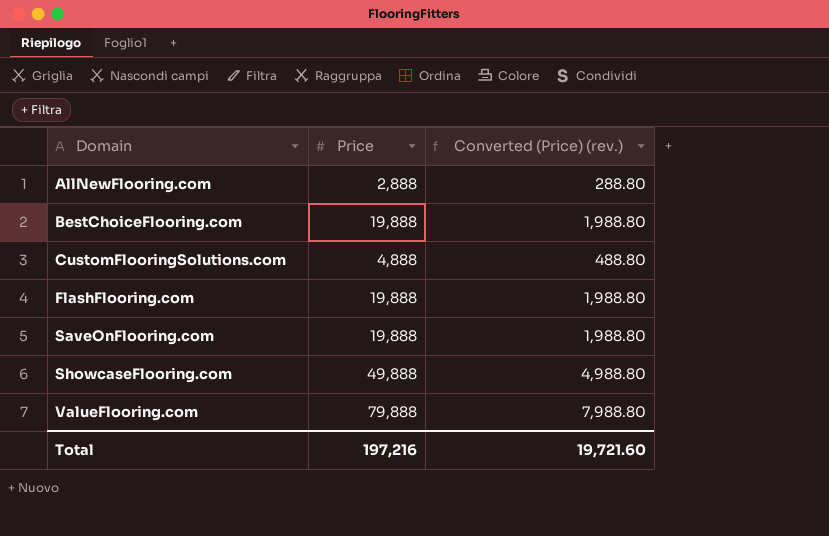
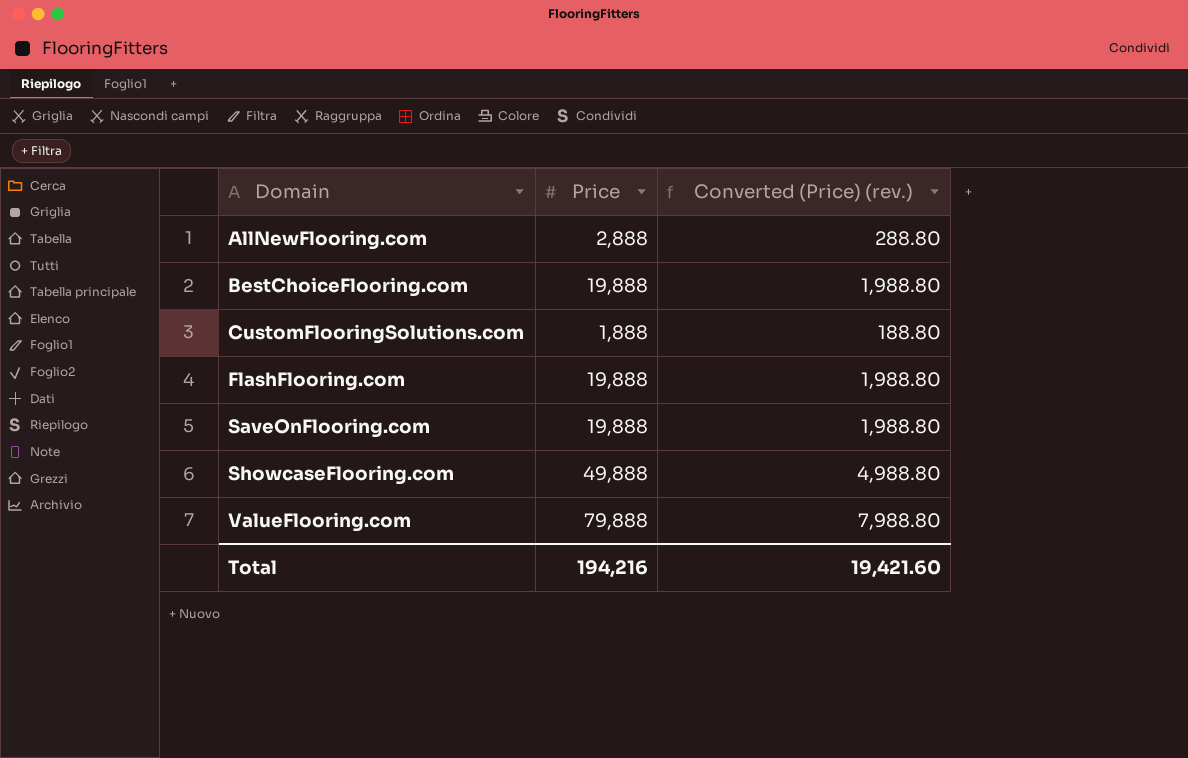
CustomFlooringSolutions.com | Price: 4,888 -> 1,888
CustomFlooringSolutions.com | Converted (Price) (rev.): 488.80 -> 188.80
Total | Price: 197,216 -> 194,216
Total | Converted (Price) (rev.): 19,721.60 -> 19,421.60

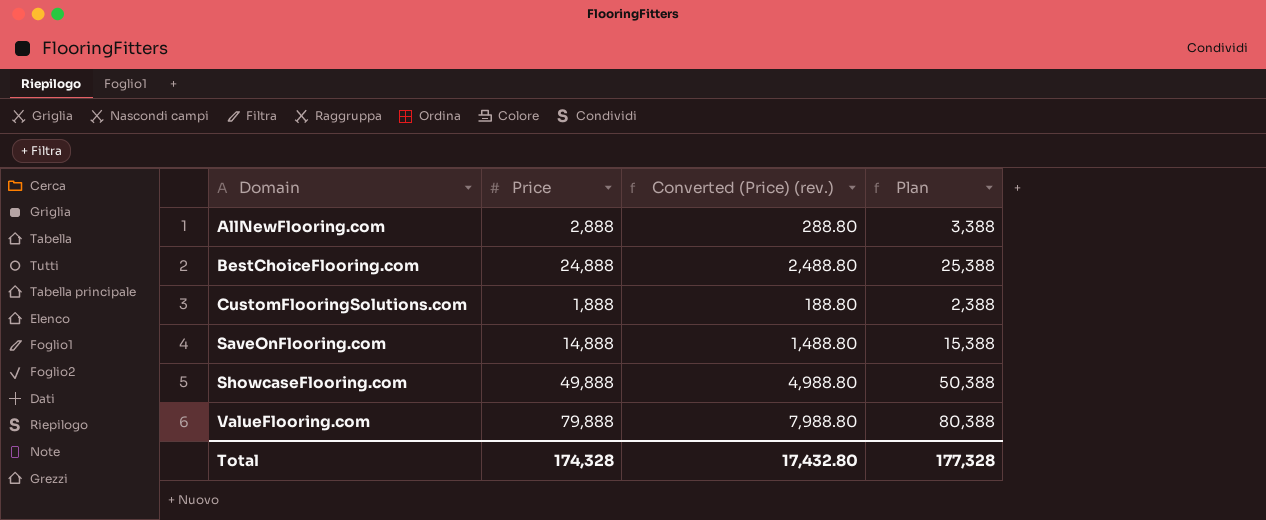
column Plan | formula: none -> [Price] + 500
row FlashFlooring.com: 19,888 | 1,988.80 -> none
BestChoiceFlooring.com | Price: 19,888 -> 24,888
BestChoiceFlooring.com | Converted (Price) (rev.): 1,988.80 -> 2,488.80
SaveOnFlooring.com | Price: 19,888 -> 14,888
SaveOnFlooring.com | Converted (Price) (rev.): 1,988.80 -> 1,488.80
Total | Price: 194,216 -> 174,328
Total | Converted (Price) (rev.): 19,421.60 -> 17,432.80

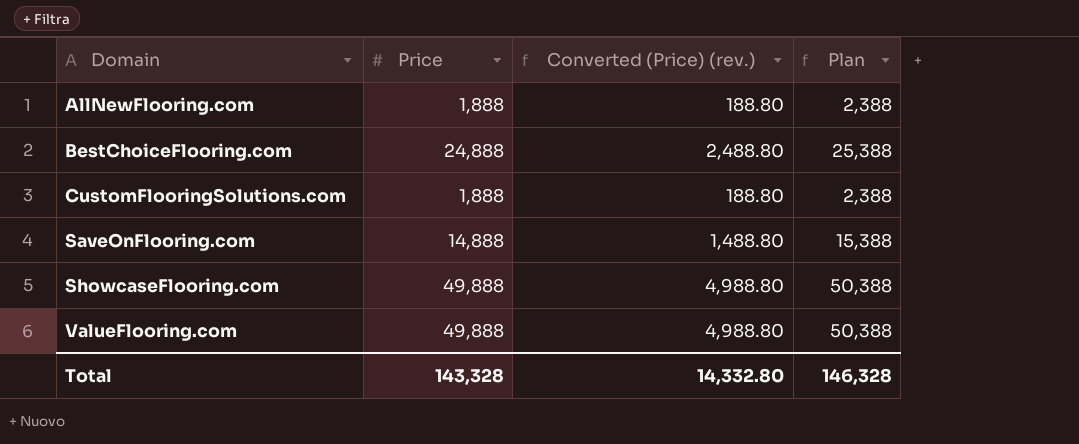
AllNewFlooring.com | Price: 2,888 -> 1,888
AllNewFlooring.com | Converted (Price) (rev.): 288.80 -> 188.80
AllNewFlooring.com | Plan: 3,388 -> 2,388
ValueFlooring.com | Price: 79,888 -> 49,888
ValueFlooring.com | Converted (Price) (rev.): 7,988.80 -> 4,988.80
ValueFlooring.com | Plan: 80,388 -> 50,388
Total | Price: 174,328 -> 143,328
Total | Converted (Price) (rev.): 17,432.80 -> 14,332.80
Total | Plan: 177,328 -> 146,328

